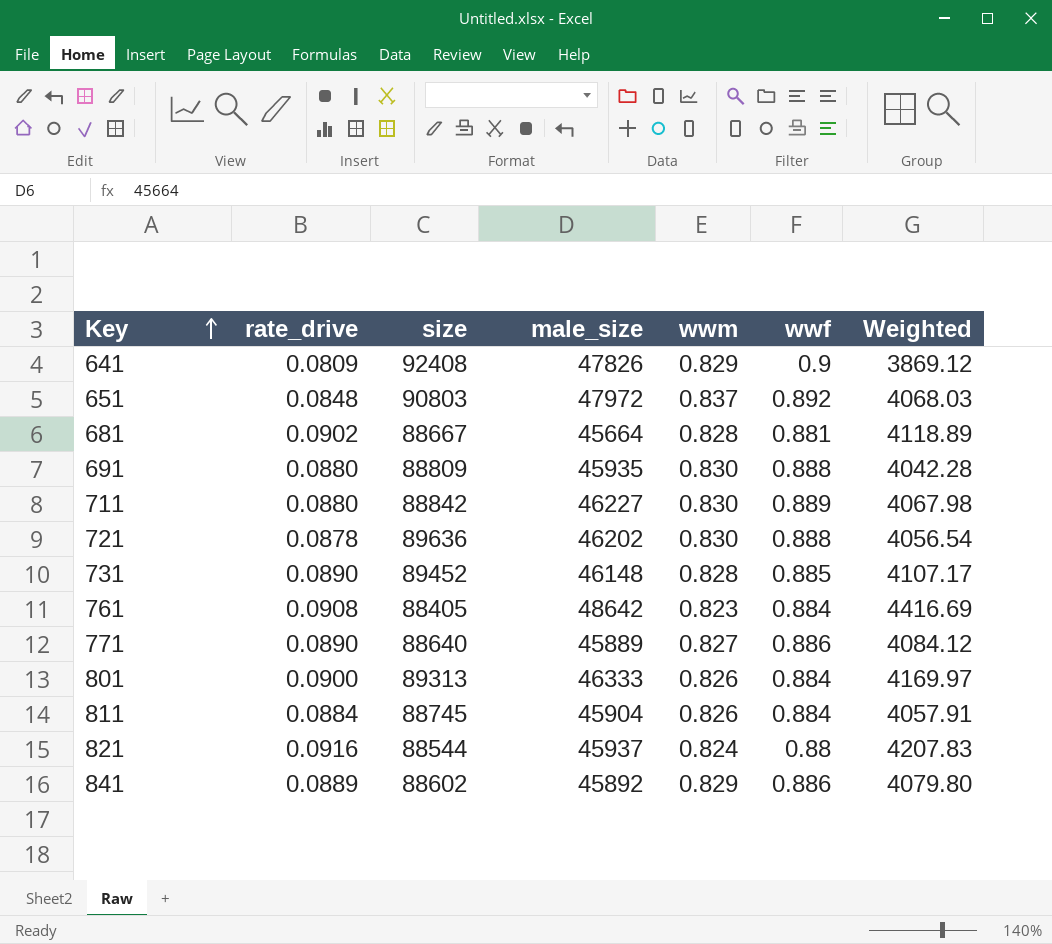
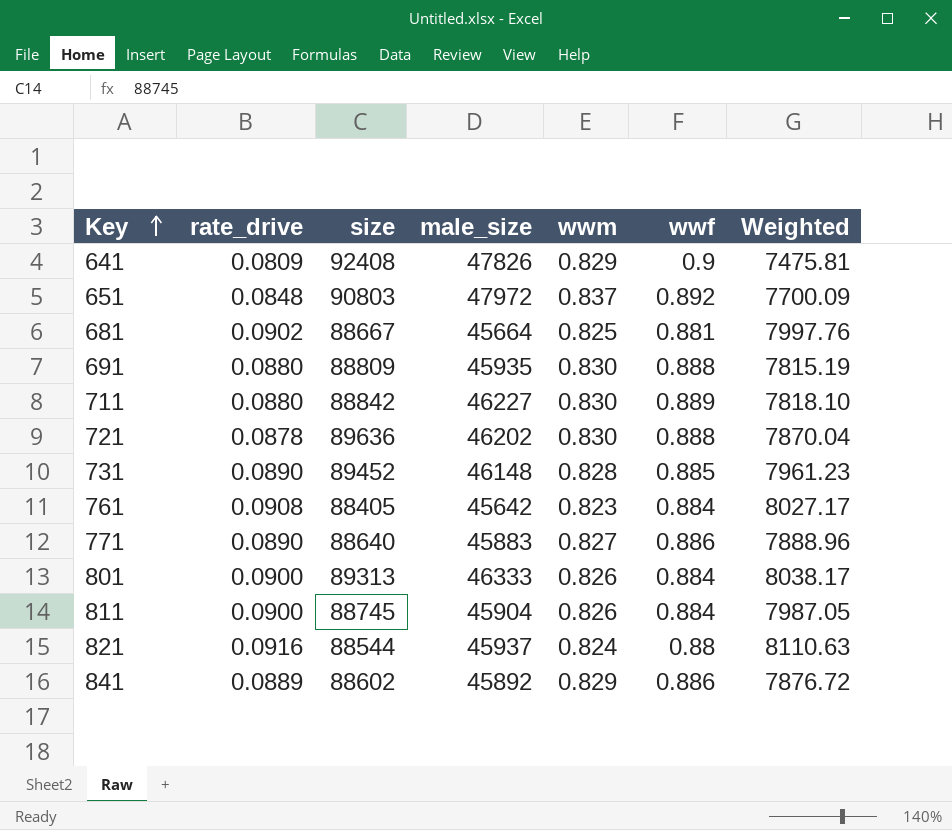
column Weighted | formula: [rate_drive] * [male_size] -> [rate_drive] * [size]
681 | wwm: 0.828 -> 0.825
761 | male_size: 48642 -> 45642
771 | male_size: 45889 -> 45883
811 | rate_drive: 0.0884 -> 0.0900

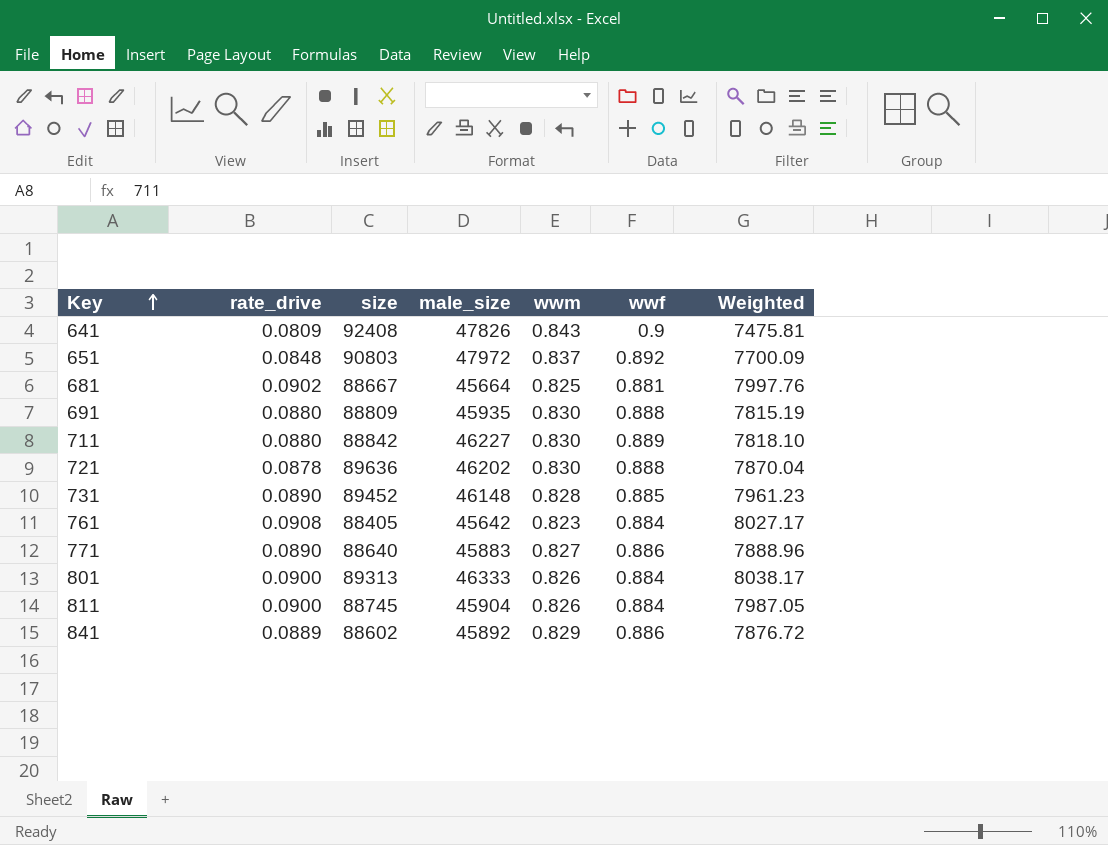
row 821: 0.0916 | 88544 | 45937 | 0.824 | 0.88 | 8110.63 -> none
641 | wwm: 0.829 -> 0.843

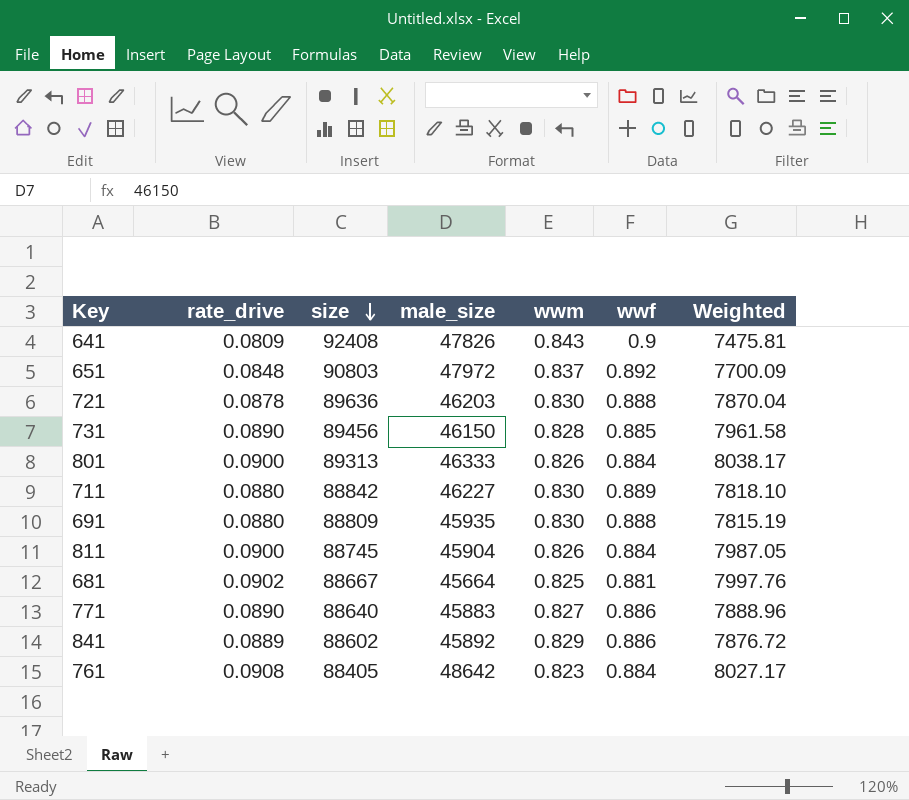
row order: Key ascending -> size descending
721 | male_size: 46202 -> 46203
731 | size: 89452 -> 89456
731 | male_size: 46148 -> 46150
731 | Weighted: 7961.23 -> 7961.58
761 | male_size: 45642 -> 48642

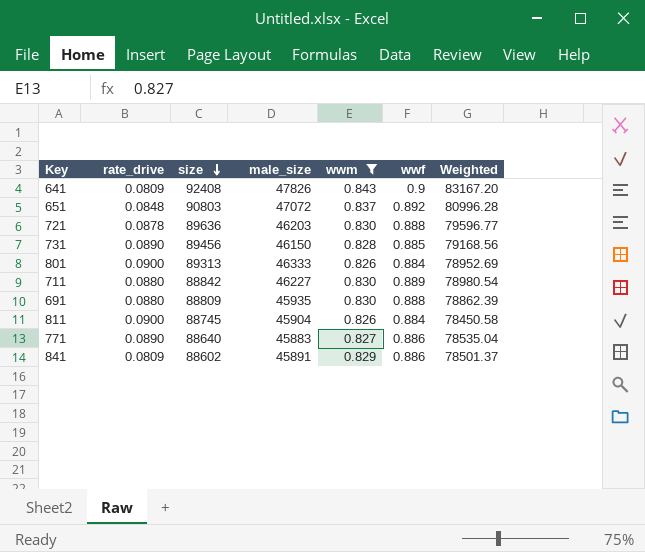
filter: none -> wwm >= 0.826
column Weighted | formula: [rate_drive] * [size] -> [size] * [wwf]
651 | male_size: 47972 -> 47072
841 | rate_drive: 0.0889 -> 0.0809
841 | male_size: 45892 -> 45891

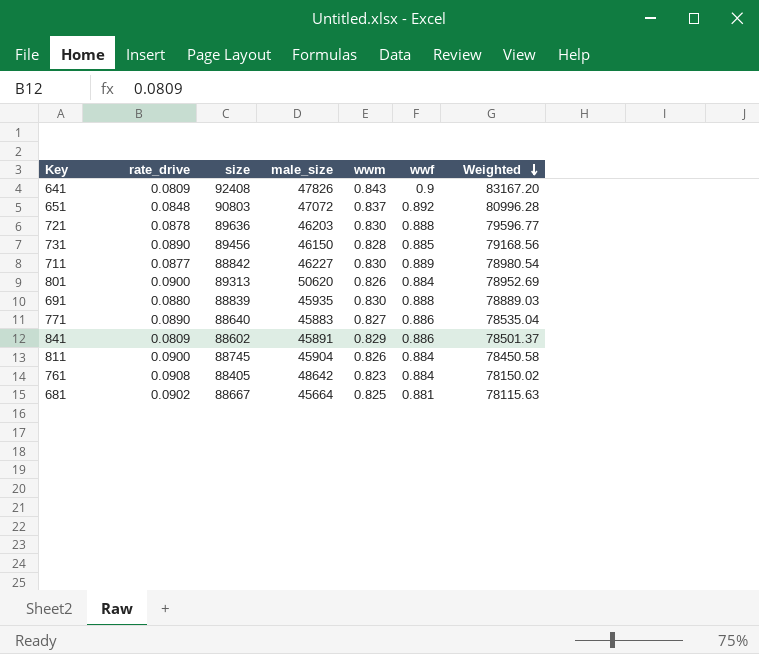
filter: wwm >= 0.826 -> none
row order: size descending -> Weighted descending
711 | rate_drive: 0.0880 -> 0.0877
801 | male_size: 46333 -> 50620
691 | size: 88809 -> 88839
691 | Weighted: 78862.39 -> 78889.03

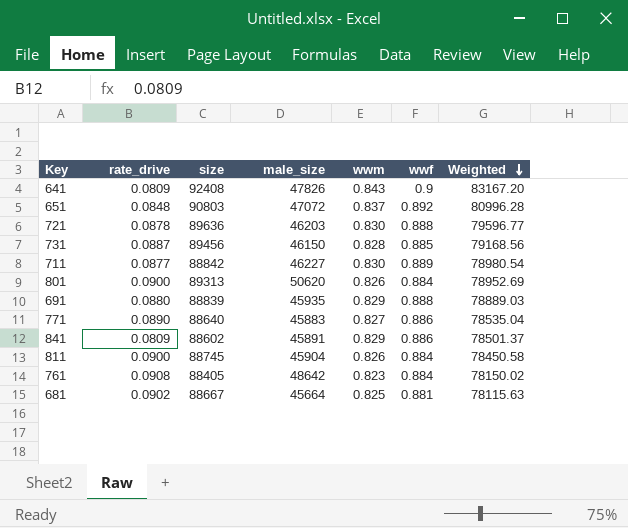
731 | rate_drive: 0.0890 -> 0.0887
691 | wwm: 0.830 -> 0.829

